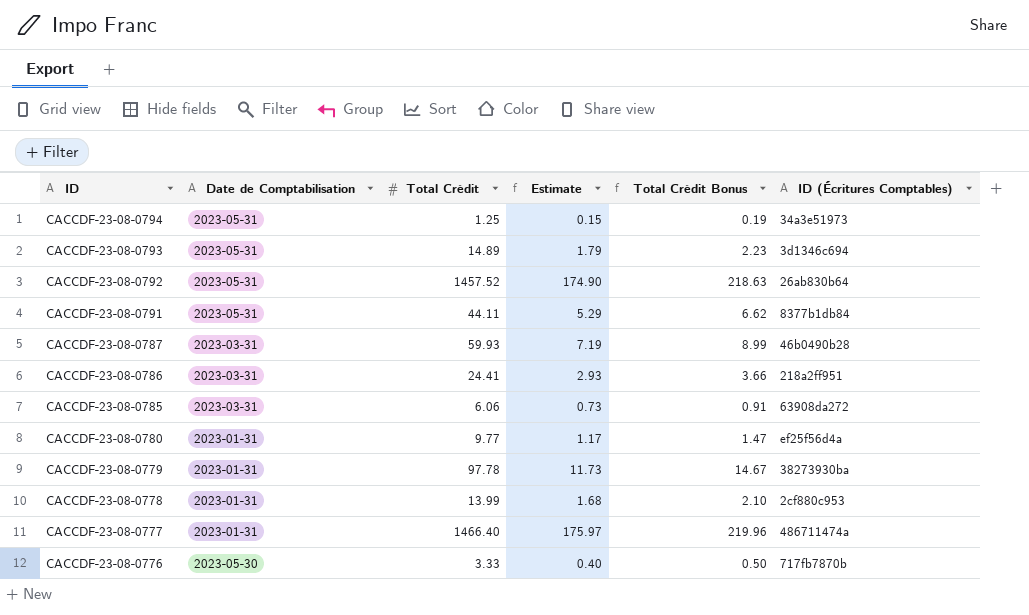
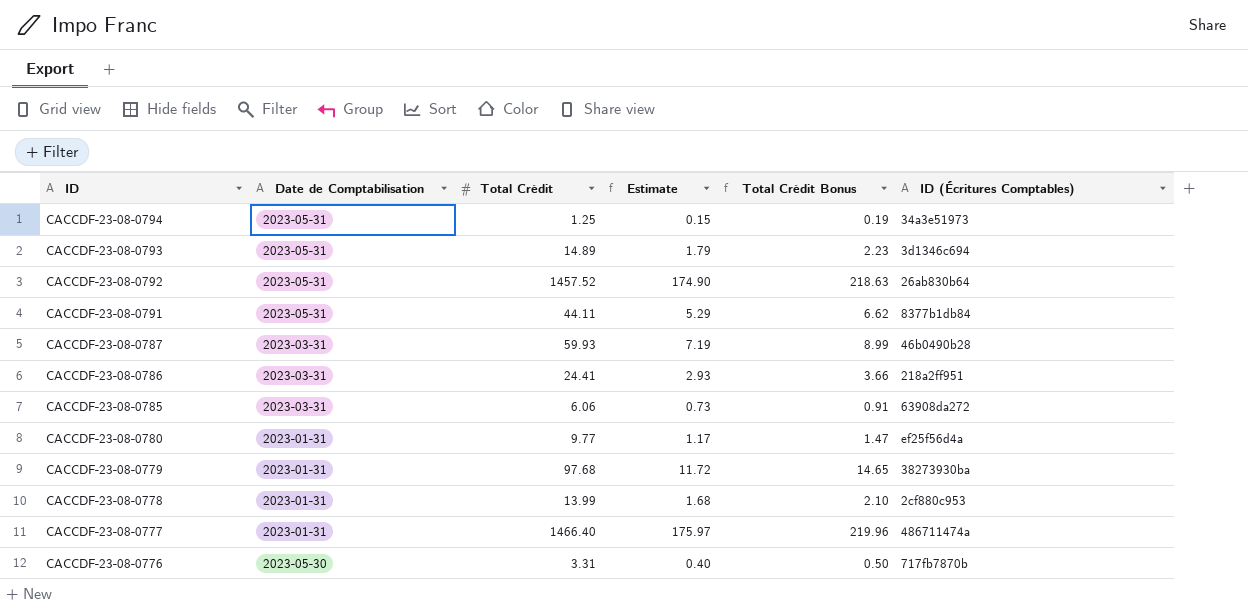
CACCDF-23-08-0779 | Total Crédit: 97.78 -> 97.68
CACCDF-23-08-0779 | Estimate: 11.73 -> 11.72
CACCDF-23-08-0779 | Total Crédit Bonus: 14.67 -> 14.65
CACCDF-23-08-0776 | Total Crédit: 3.33 -> 3.31

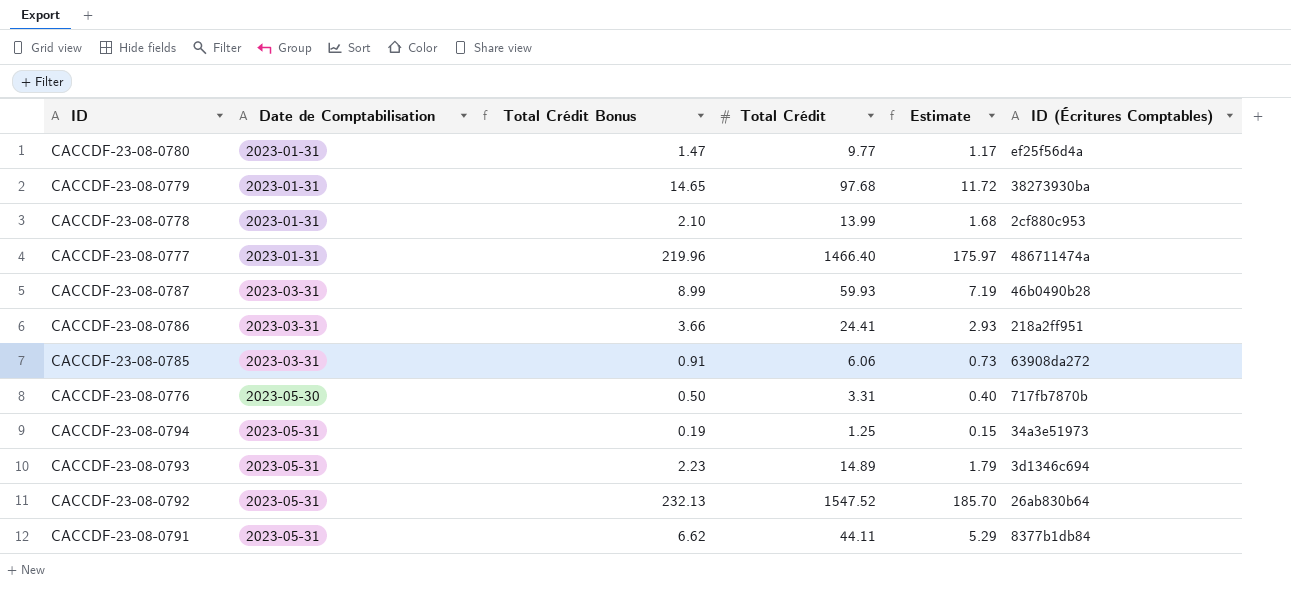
row order: ID descending -> Date de Comptabilisation ascending
column Total Crédit Bonus | position: 5 -> 3
CACCDF-23-08-0792 | Total Crédit Bonus: 218.63 -> 232.13
CACCDF-23-08-0792 | Total Crédit: 1457.52 -> 1547.52
CACCDF-23-08-0792 | Estimate: 174.90 -> 185.70

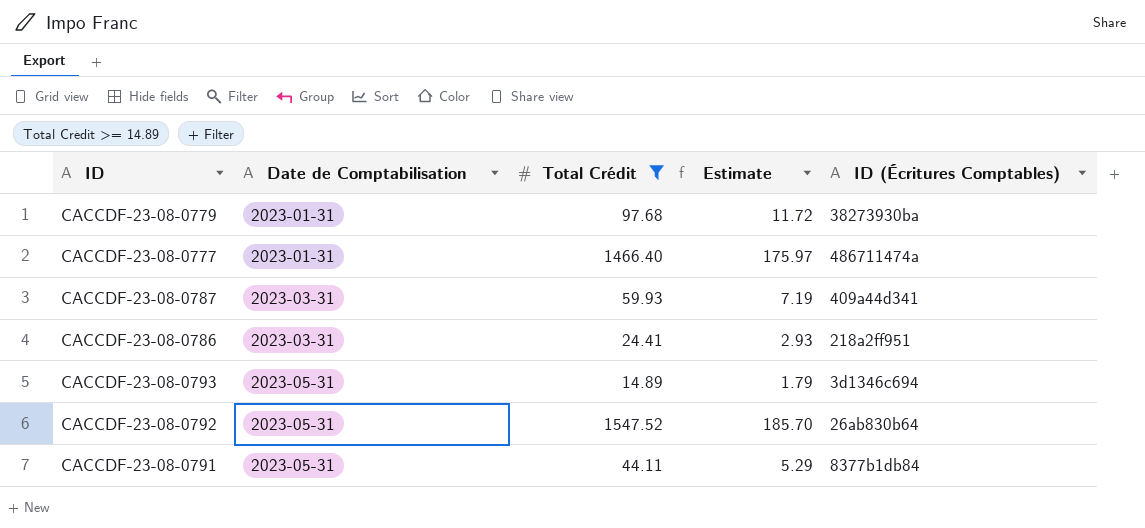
filter: none -> Total Crédit >= 14.89
column Total Crédit Bonus | formula: [Total Crédit] * 0.15 -> none
CACCDF-23-08-0787 | ID (Écritures Comptables): 46b0490b28 -> 409a44d341

